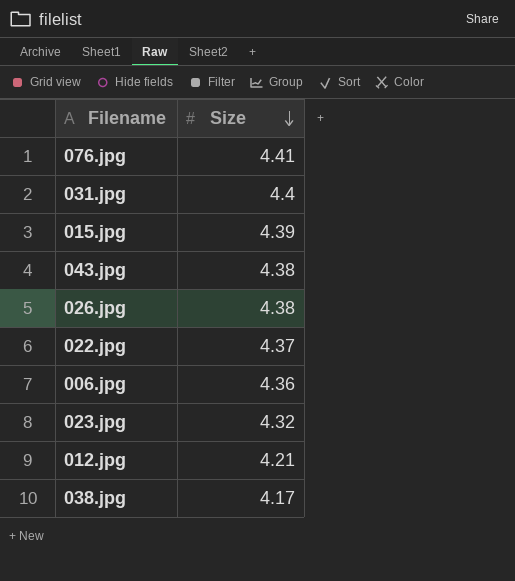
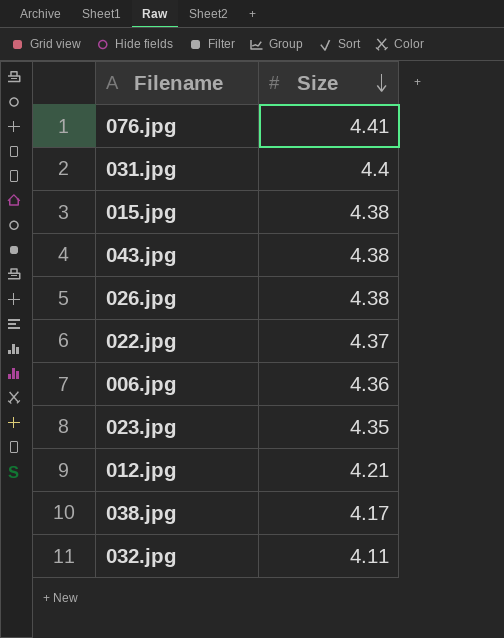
015.jpg | Size: 4.39 -> 4.38
023.jpg | Size: 4.32 -> 4.35
row 032.jpg: none -> 4.11

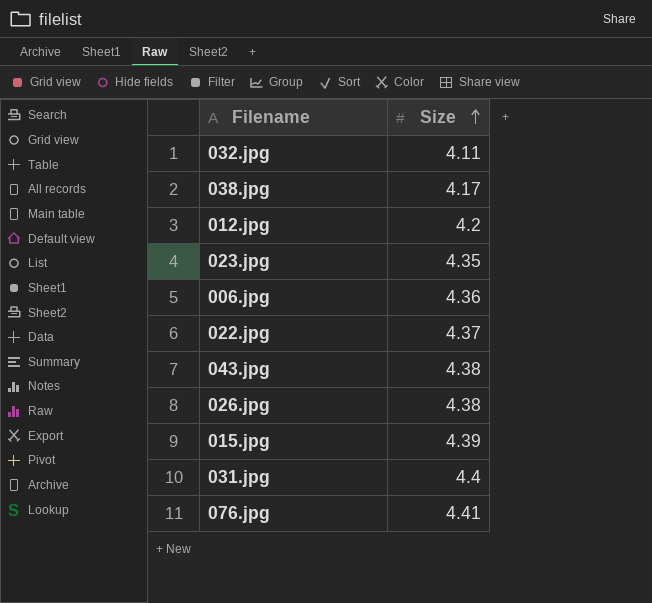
row order: Size descending -> Size ascending
012.jpg | Size: 4.21 -> 4.2
015.jpg | Size: 4.38 -> 4.39

